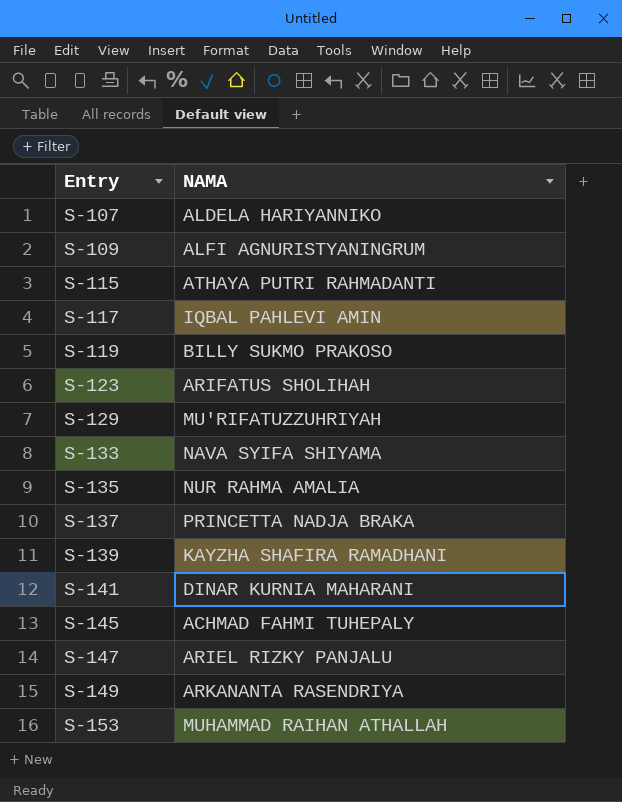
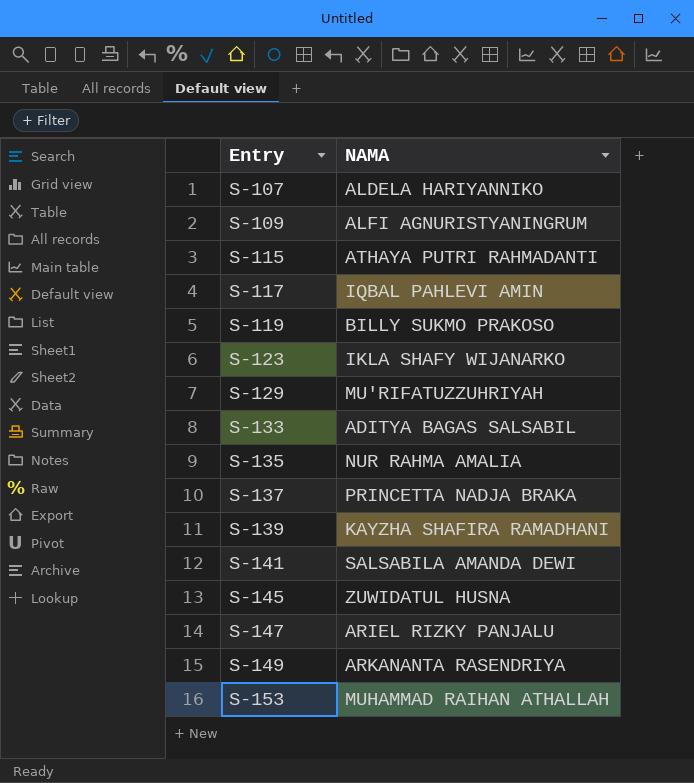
S-123 | NAMA: ARIFATUS SHOLIHAH -> IKLA SHAFY WIJANARKO
S-133 | NAMA: NAVA SYIFA SHIYAMA -> ADITYA BAGAS SALSABIL
S-141 | NAMA: DINAR KURNIA MAHARANI -> SALSABILA AMANDA DEWI
S-145 | NAMA: ACHMAD FAHMI TUHEPALY -> ZUWIDATUL HUSNA

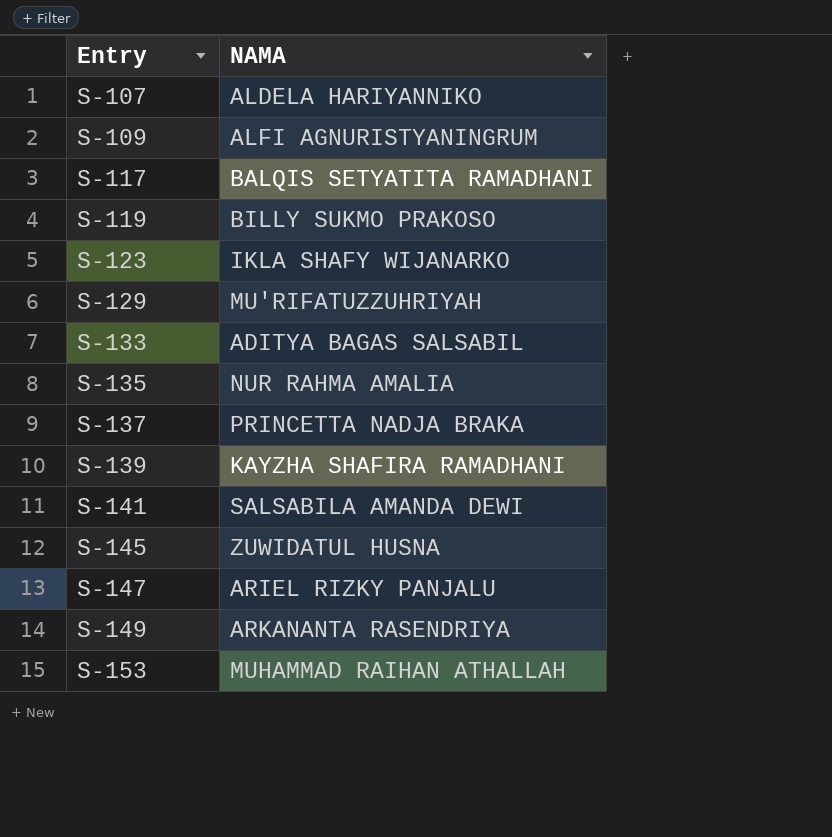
row S-115: ATHAYA PUTRI RAHMADANTI -> none
S-117 | NAMA: IQBAL PAHLEVI AMIN -> BALQIS SETYATITA RAMADHANI

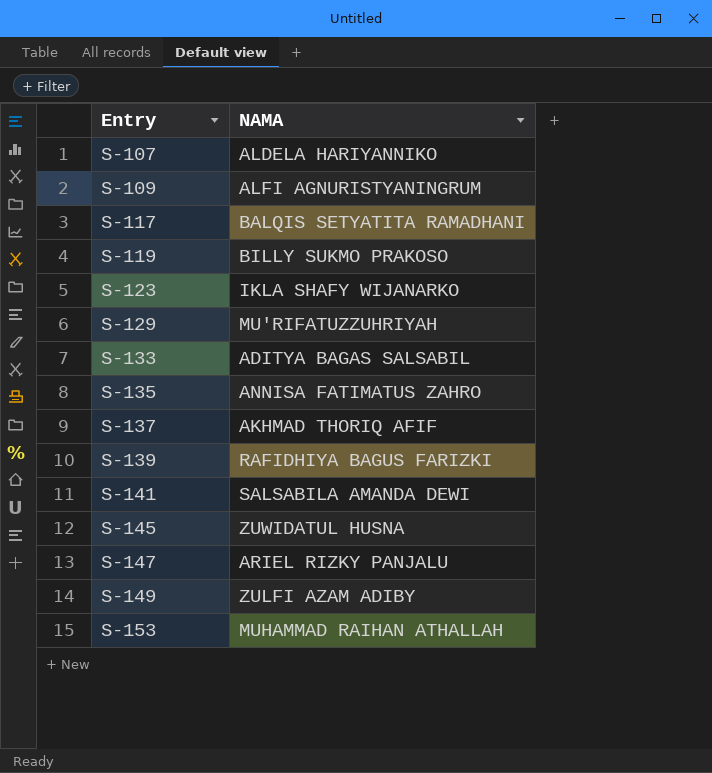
S-135 | NAMA: NUR RAHMA AMALIA -> ANNISA FATIMATUS ZAHRO
S-137 | NAMA: PRINCETTA NADJA BRAKA -> AKHMAD THORIQ AFIF
S-139 | NAMA: KAYZHA SHAFIRA RAMADHANI -> RAFIDHIYA BAGUS FARIZKI
S-149 | NAMA: ARKANANTA RASENDRIYA -> ZULFI AZAM ADIBY

